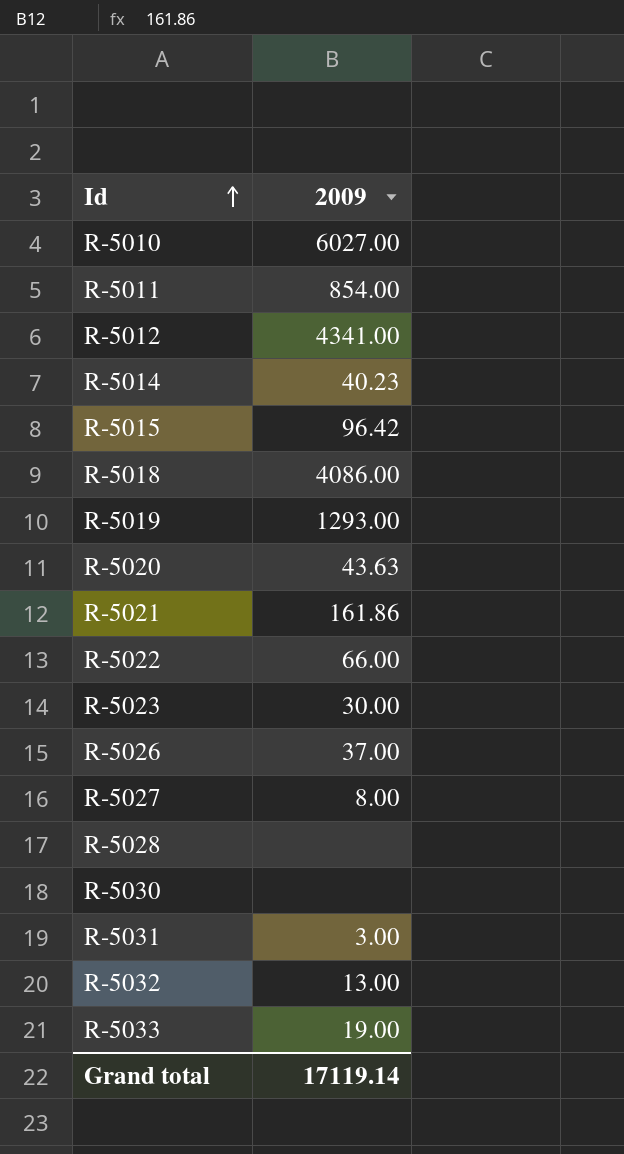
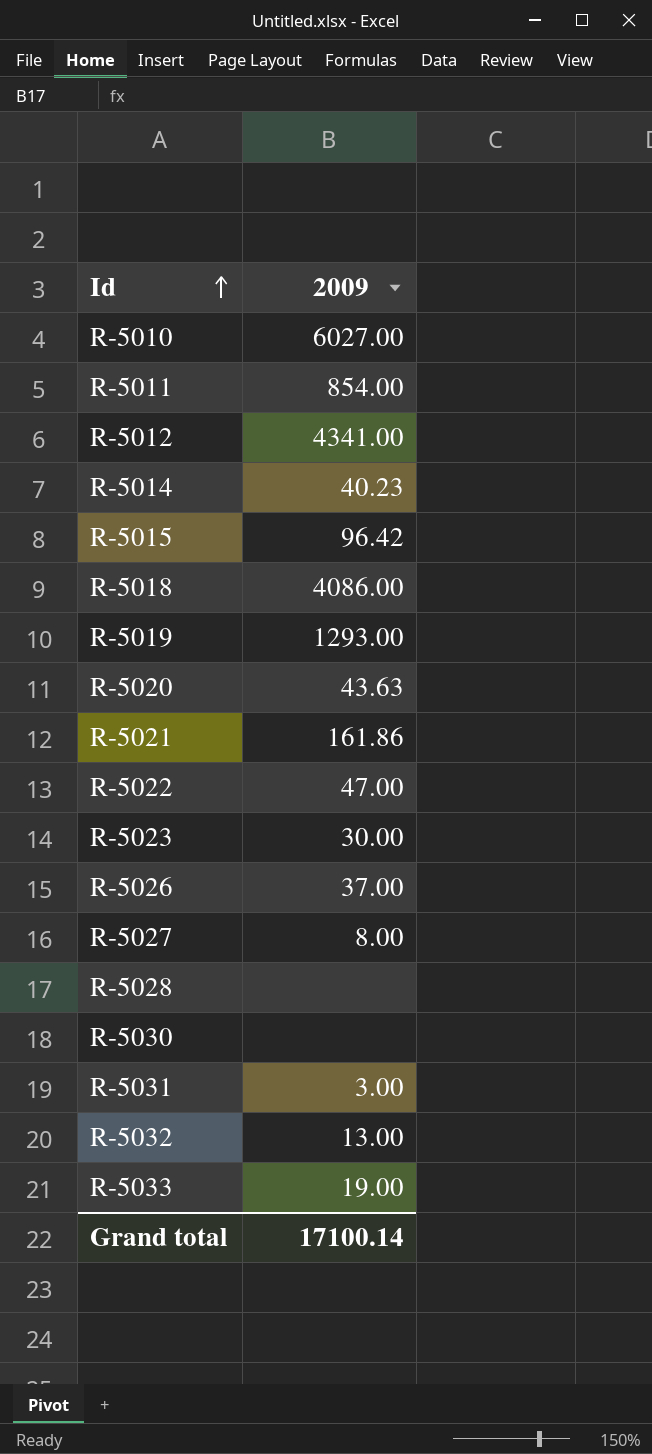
R-5022 | 2009: 66.00 -> 47.00
Grand total | 2009: 17119.14 -> 17100.14

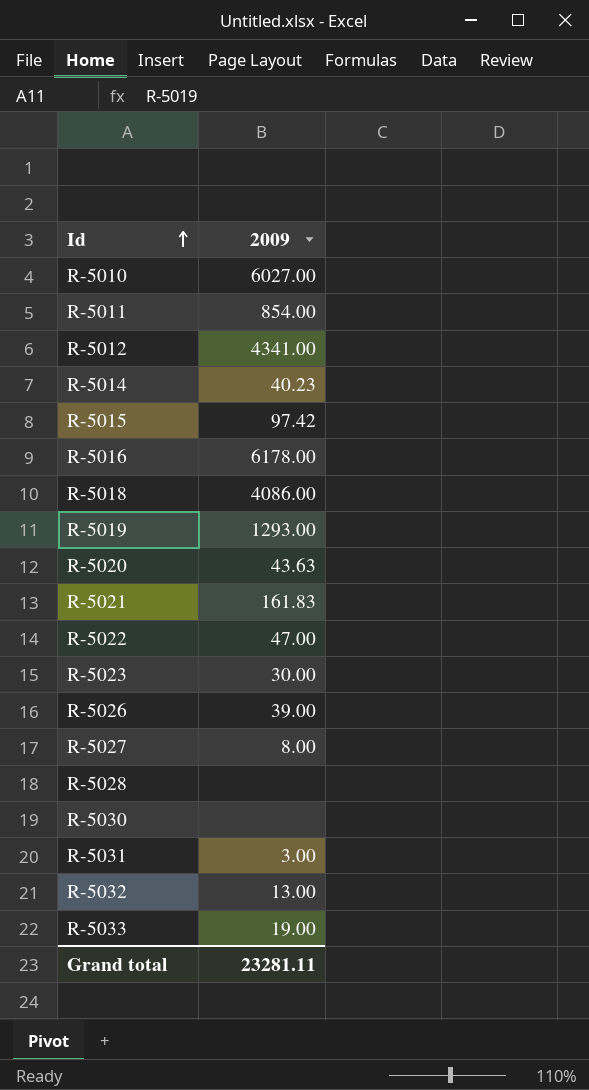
R-5015 | 2009: 96.42 -> 97.42
row R-5016: none -> 6178.00
R-5021 | 2009: 161.86 -> 161.83
R-5026 | 2009: 37.00 -> 39.00
Grand total | 2009: 17100.14 -> 23281.11

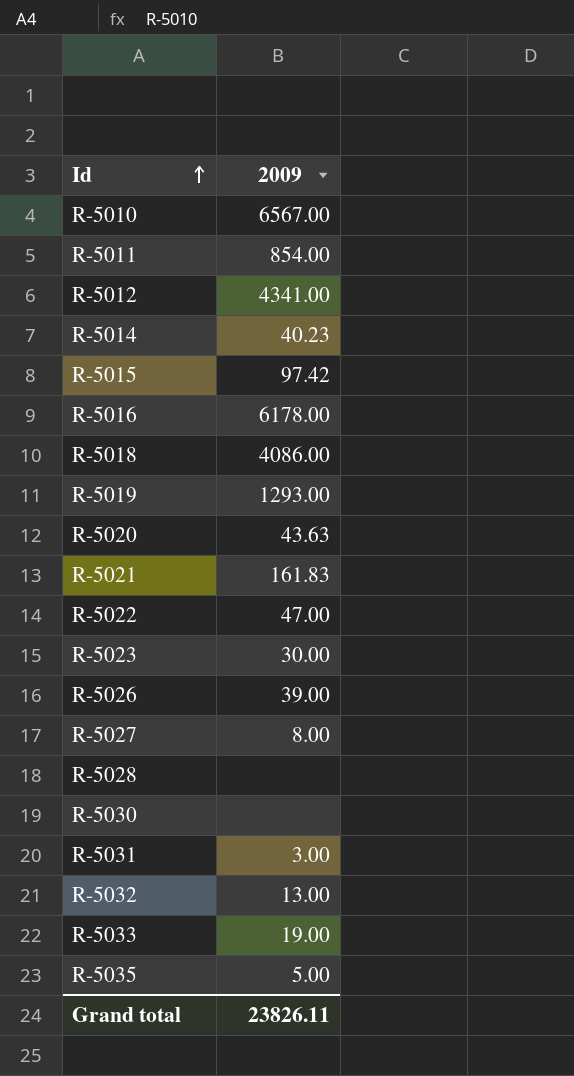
R-5010 | 2009: 6027.00 -> 6567.00
row R-5035: none -> 5.00
Grand total | 2009: 23281.11 -> 23826.11

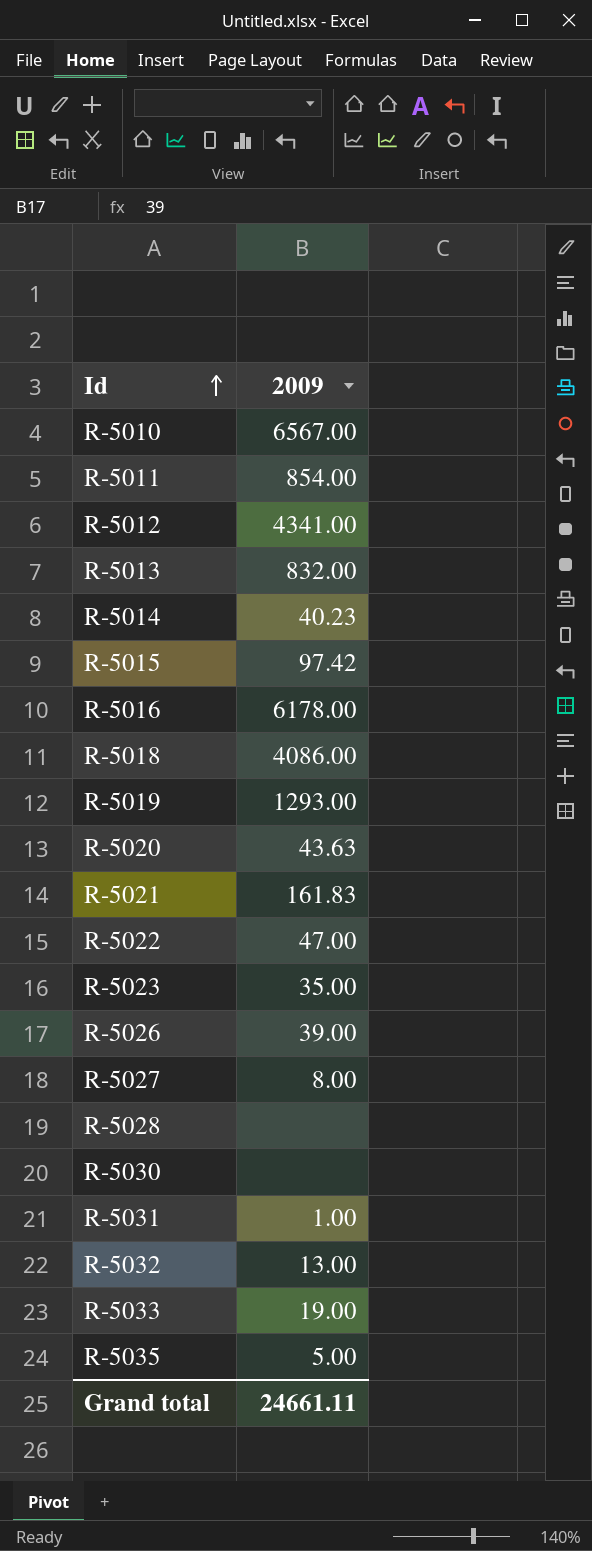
row R-5013: none -> 832.00
R-5023 | 2009: 30.00 -> 35.00
R-5031 | 2009: 3.00 -> 1.00
Grand total | 2009: 23826.11 -> 24661.11

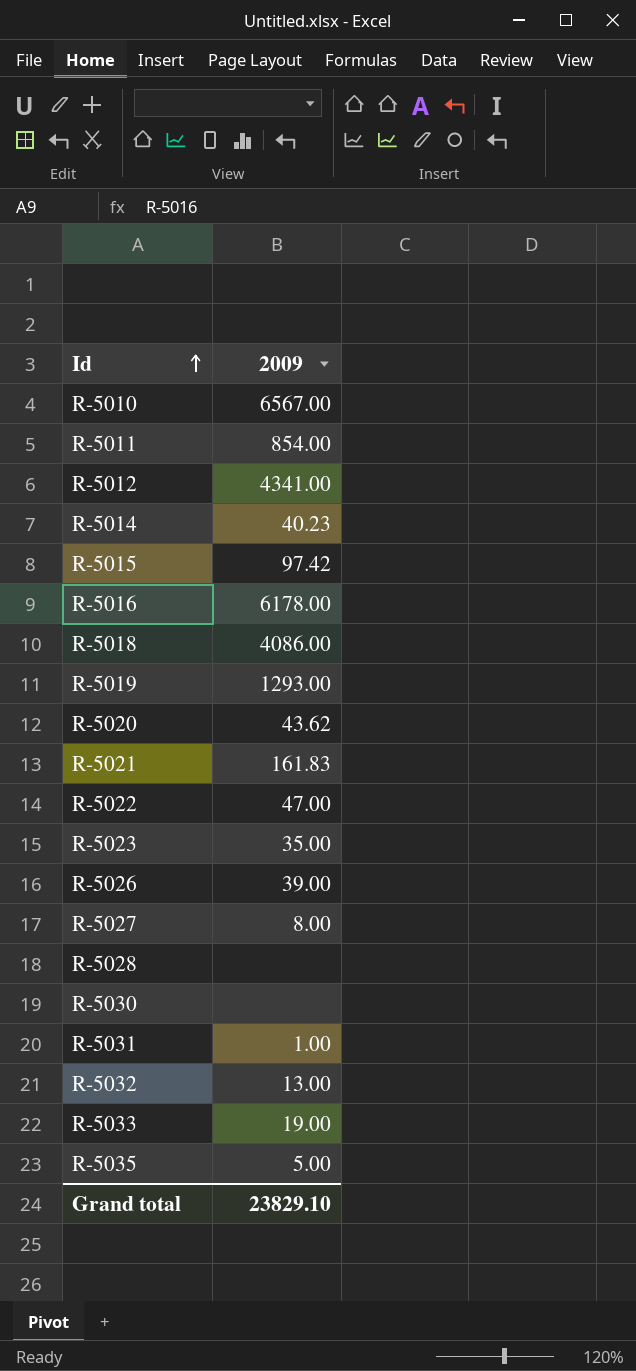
row R-5013: 832.00 -> none
R-5020 | 2009: 43.63 -> 43.62
Grand total | 2009: 24661.11 -> 23829.10

